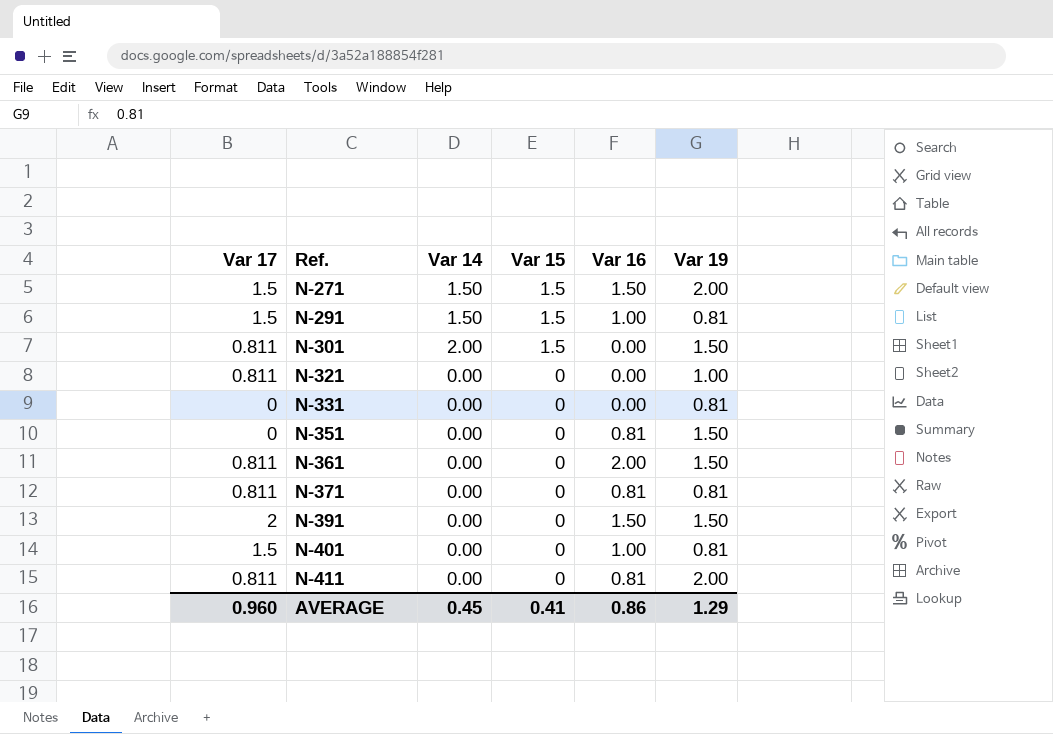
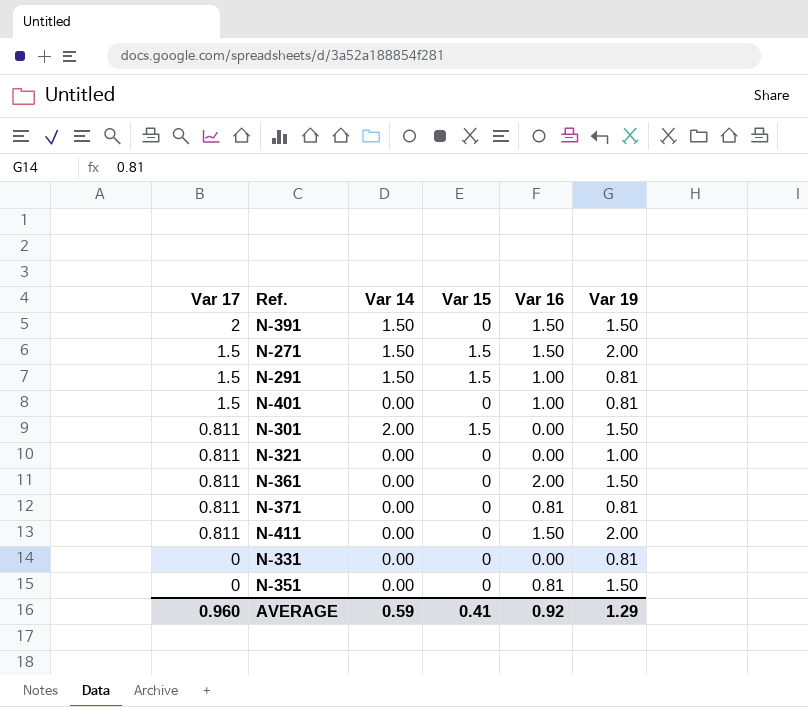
row order: Ref. ascending -> Var 17 descending
N-391 | Var 14: 0.00 -> 1.50
N-411 | Var 16: 0.81 -> 1.50
AVERAGE | Var 14: 0.45 -> 0.59
AVERAGE | Var 16: 0.86 -> 0.92

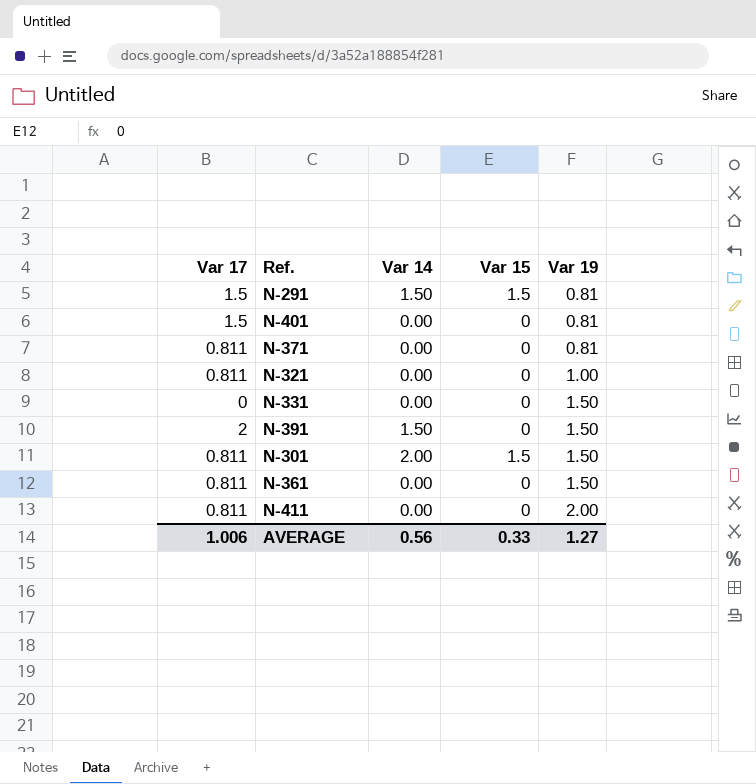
row order: Var 17 descending -> Var 19 ascending
column Var 16 | position: 5 -> none
row N-271: 1.5 | 1.50 | 1.5 | 1.50 | 2.00 -> none
row N-351: 0 | 0.00 | 0 | 0.81 | 1.50 -> none
N-331 | Var 19: 0.81 -> 1.50
AVERAGE | Var 17: 0.960 -> 1.006
AVERAGE | Var 14: 0.59 -> 0.56
AVERAGE | Var 15: 0.41 -> 0.33
AVERAGE | Var 19: 1.29 -> 1.27

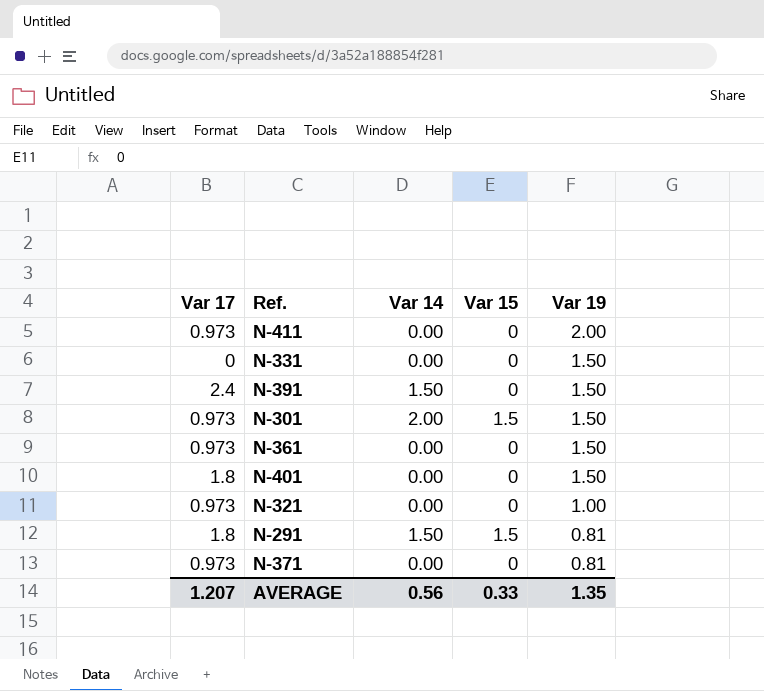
row order: Var 19 ascending -> Var 19 descending
N-411 | Var 17: 0.811 -> 0.973
N-391 | Var 17: 2 -> 2.4
N-301 | Var 17: 0.811 -> 0.973
N-361 | Var 17: 0.811 -> 0.973
N-401 | Var 17: 1.5 -> 1.8
N-401 | Var 19: 0.81 -> 1.50
N-321 | Var 17: 0.811 -> 0.973
N-291 | Var 17: 1.5 -> 1.8
N-371 | Var 17: 0.811 -> 0.973
AVERAGE | Var 17: 1.006 -> 1.207
AVERAGE | Var 19: 1.27 -> 1.35

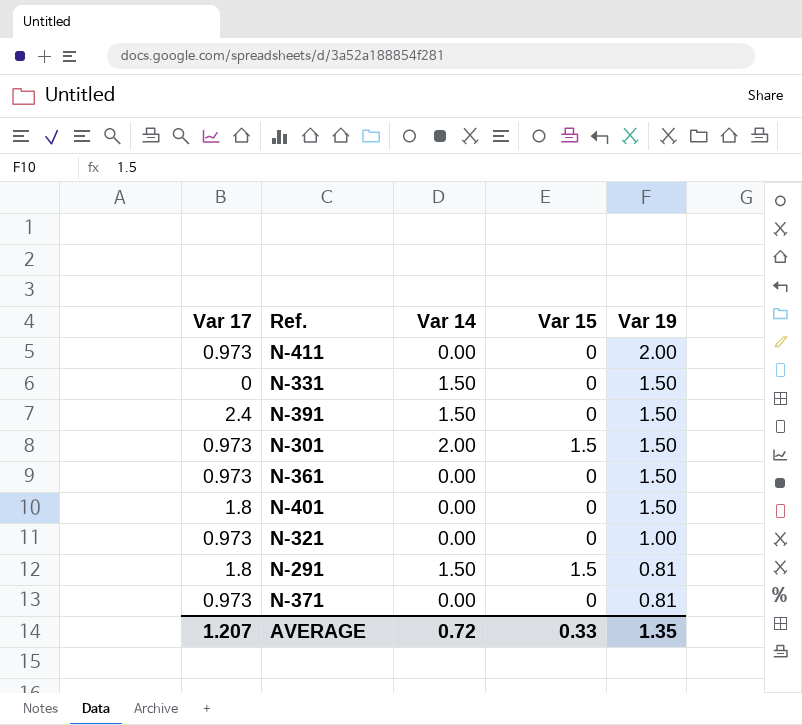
N-331 | Var 14: 0.00 -> 1.50
AVERAGE | Var 14: 0.56 -> 0.72

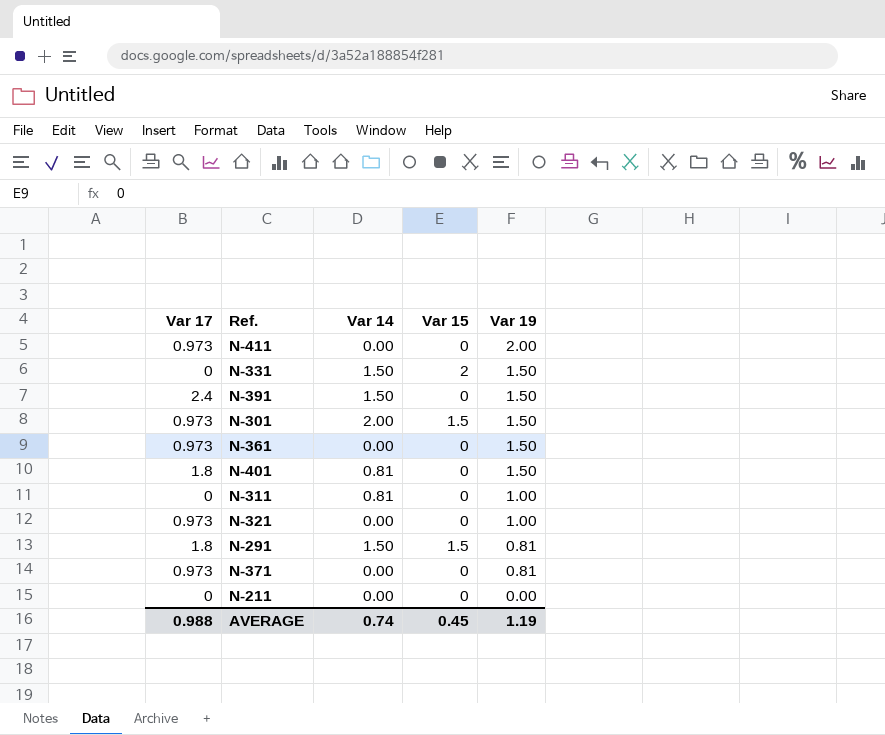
N-331 | Var 15: 0 -> 2
N-401 | Var 14: 0.00 -> 0.81
row N-311: none -> 0 | 0.81 | 0 | 1.00
row N-211: none -> 0 | 0.00 | 0 | 0.00
AVERAGE | Var 17: 1.207 -> 0.988
AVERAGE | Var 14: 0.72 -> 0.74
AVERAGE | Var 15: 0.33 -> 0.45
AVERAGE | Var 19: 1.35 -> 1.19

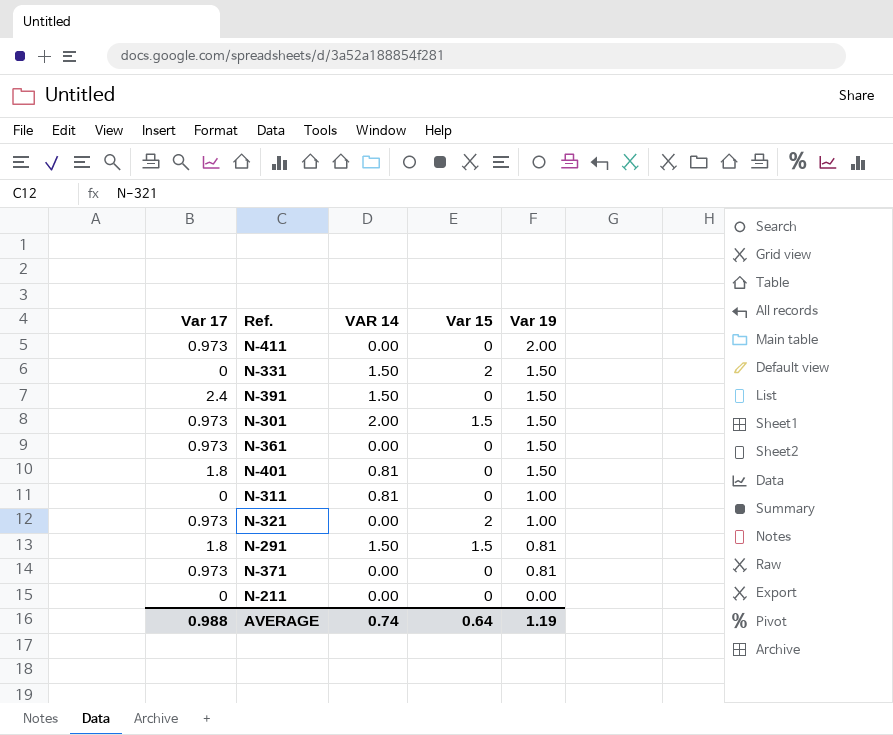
column name: Var 14 -> VAR 14
N-321 | Var 15: 0 -> 2
AVERAGE | Var 15: 0.45 -> 0.64

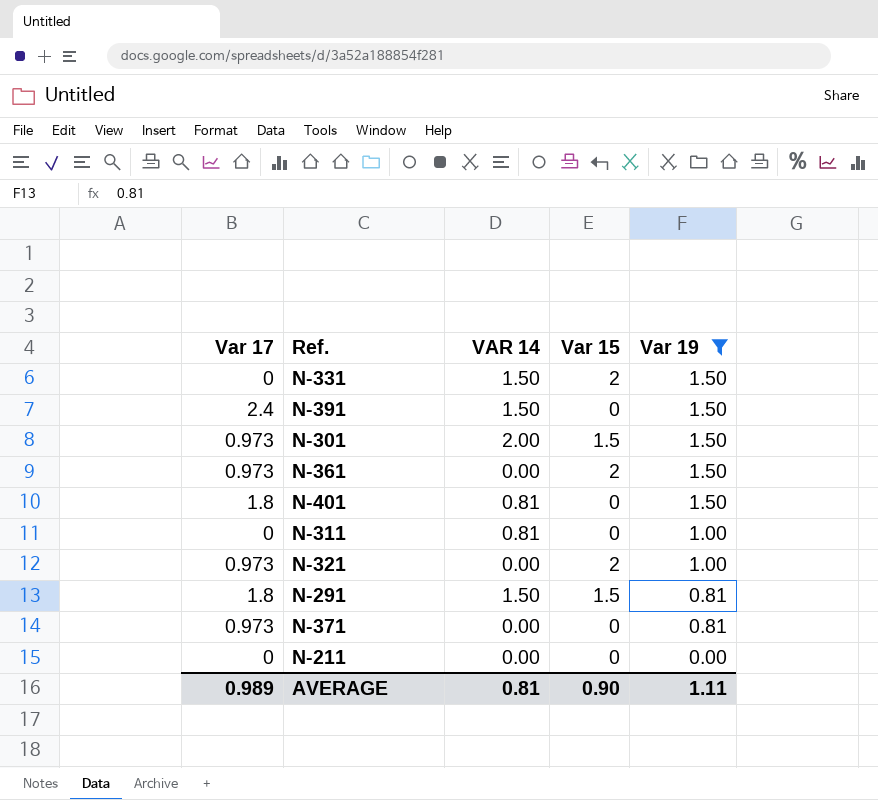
filter: none -> Var 19 != 2.00
N-361 | Var 15: 0 -> 2
AVERAGE | Var 17: 0.988 -> 0.989
AVERAGE | VAR 14: 0.74 -> 0.81
AVERAGE | Var 15: 0.64 -> 0.90
AVERAGE | Var 19: 1.19 -> 1.11

